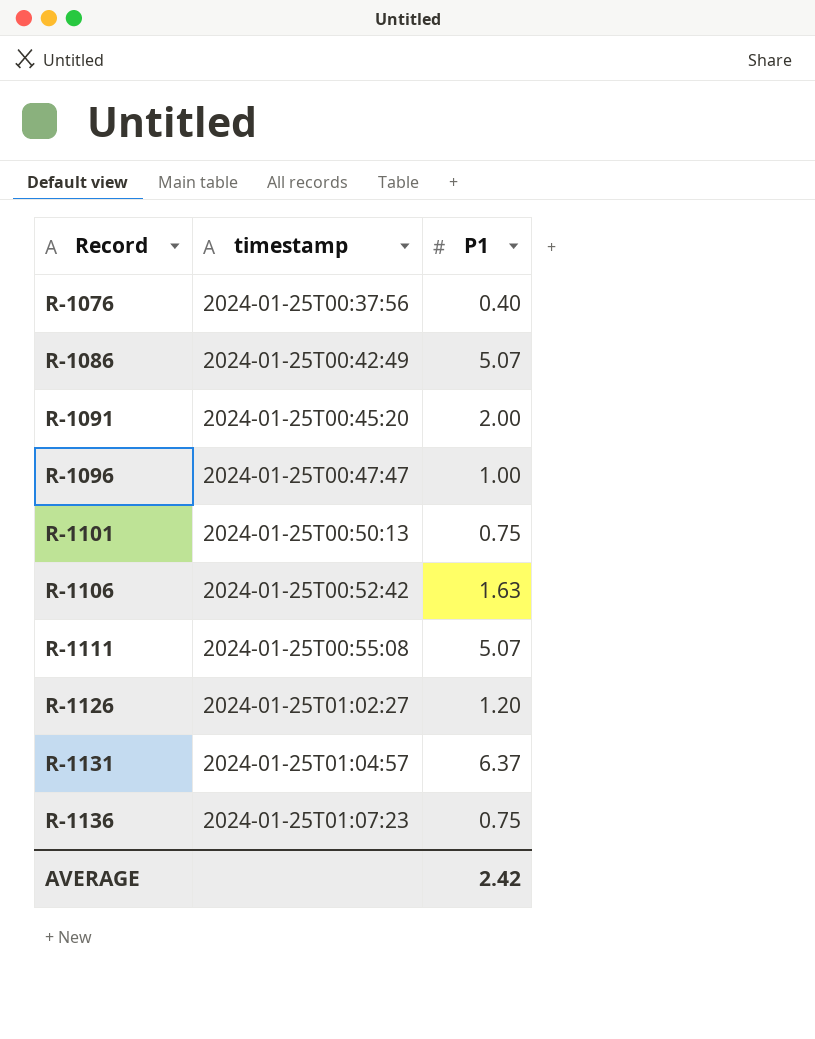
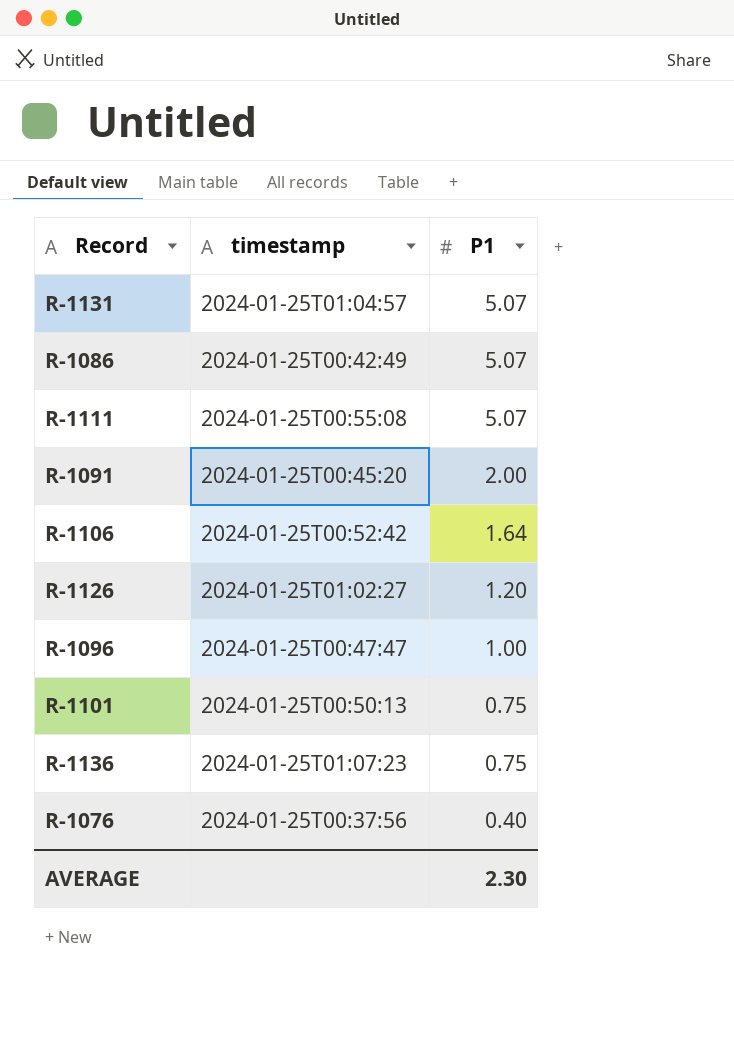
row order: Record ascending -> P1 descending
R-1131 | P1: 6.37 -> 5.07
R-1106 | P1: 1.63 -> 1.64
AVERAGE | P1: 2.42 -> 2.30

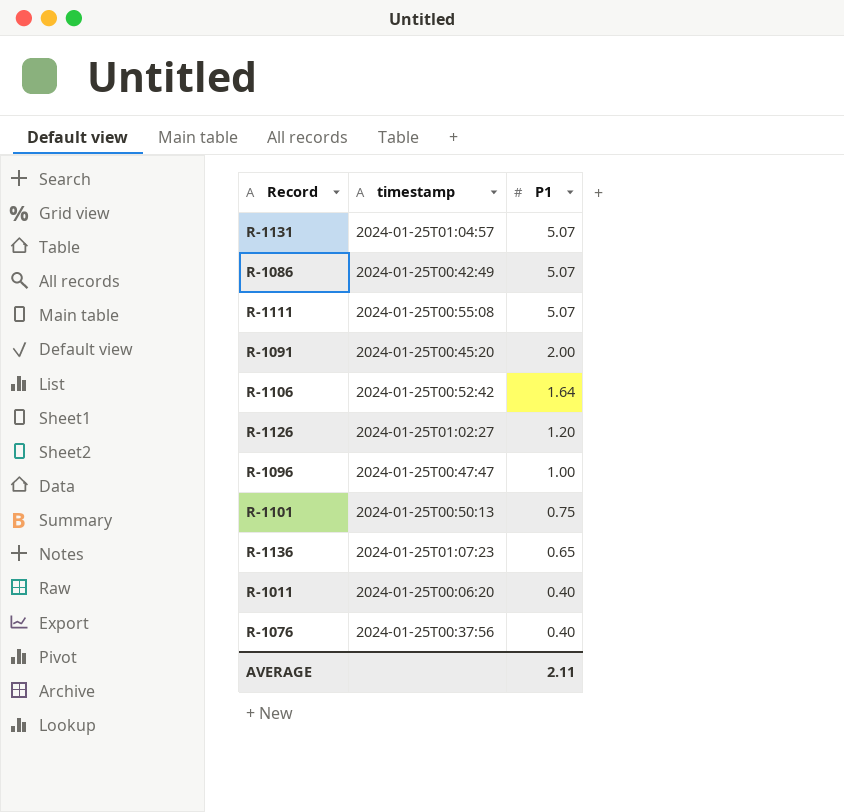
R-1136 | P1: 0.75 -> 0.65
row R-1011: none -> 2024-01-25T00:06:20 | 0.40
AVERAGE | P1: 2.30 -> 2.11

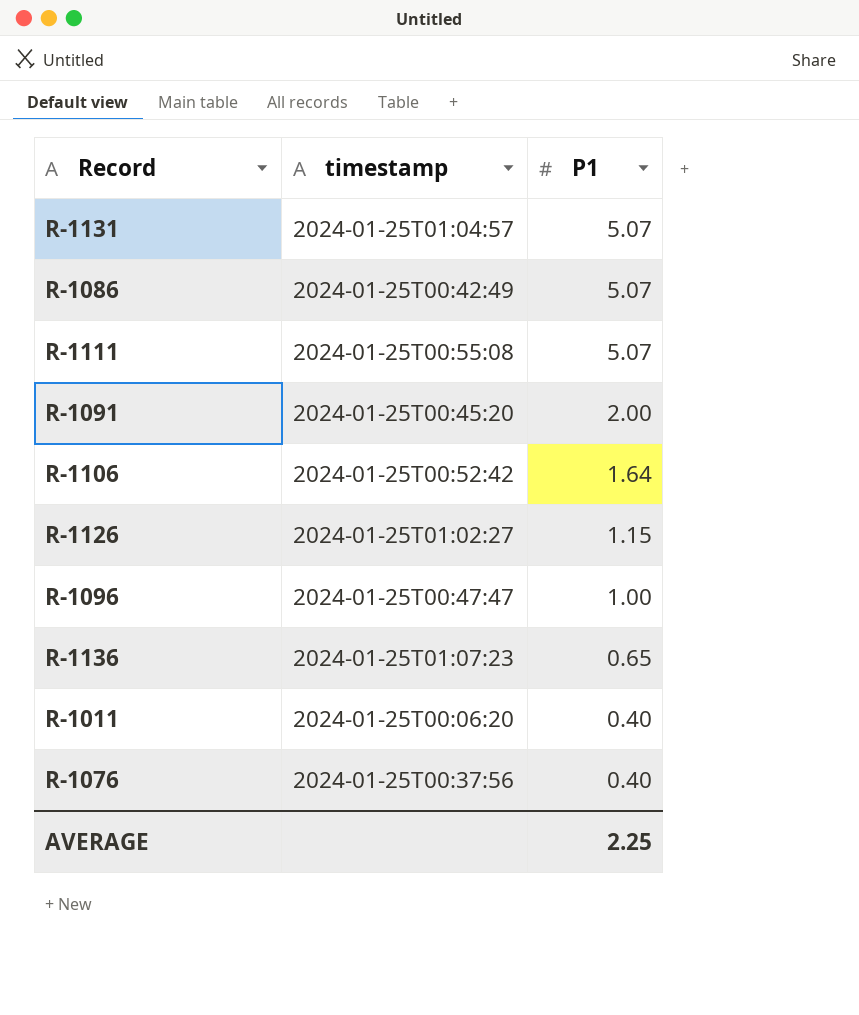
row R-1101: 2024-01-25T00:50:13 | 0.75 -> none
R-1126 | P1: 1.20 -> 1.15
AVERAGE | P1: 2.11 -> 2.25

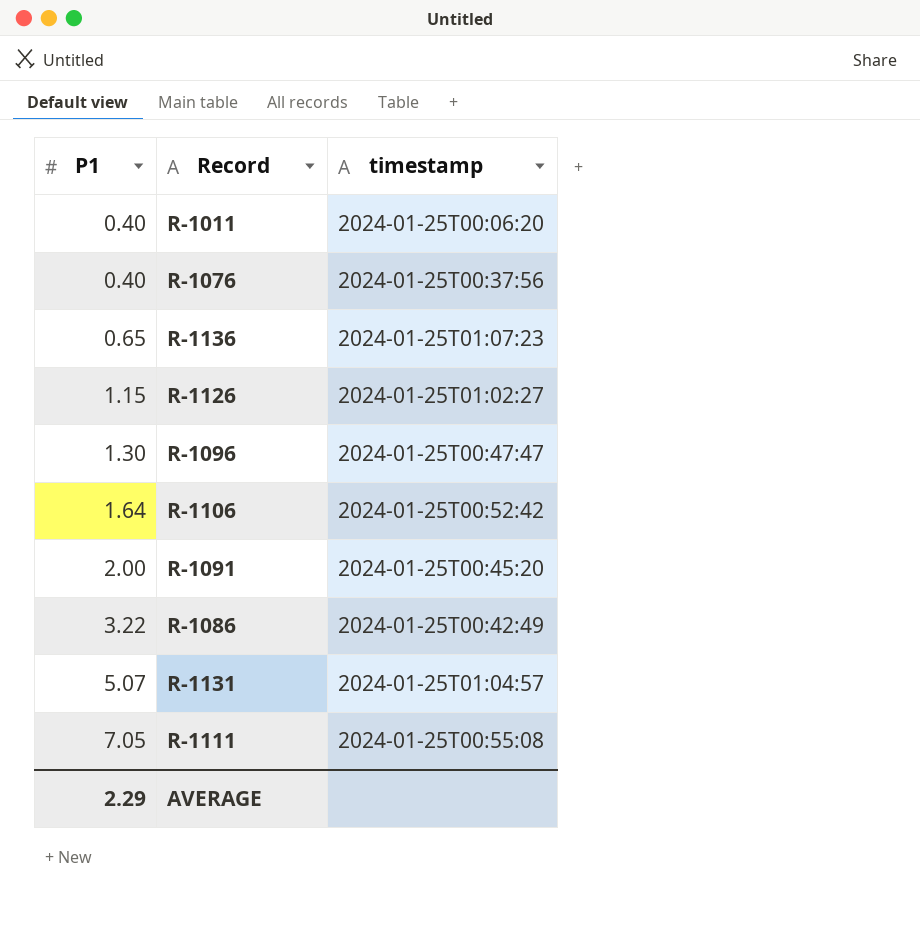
row order: P1 descending -> P1 ascending
column P1 | position: 3 -> 1
R-1096 | P1: 1.00 -> 1.30
R-1086 | P1: 5.07 -> 3.22
R-1111 | P1: 5.07 -> 7.05
AVERAGE | P1: 2.25 -> 2.29

